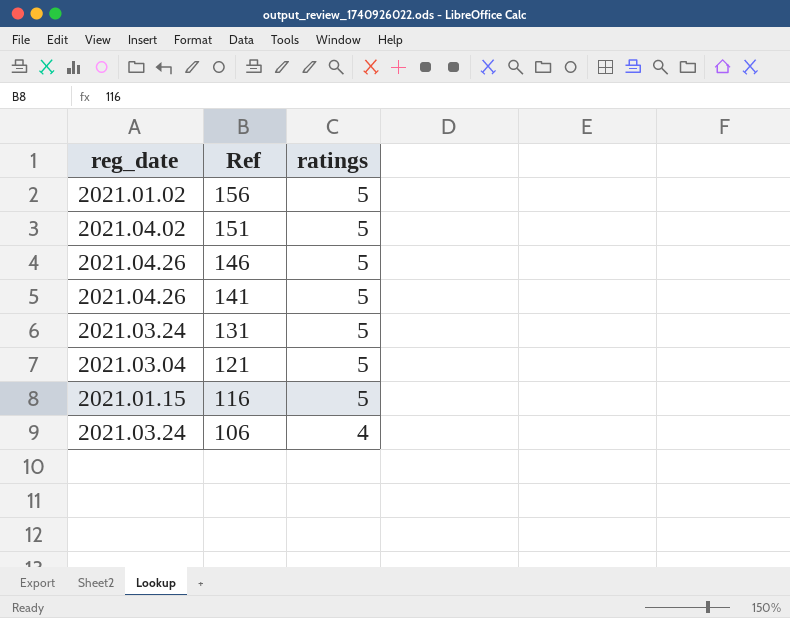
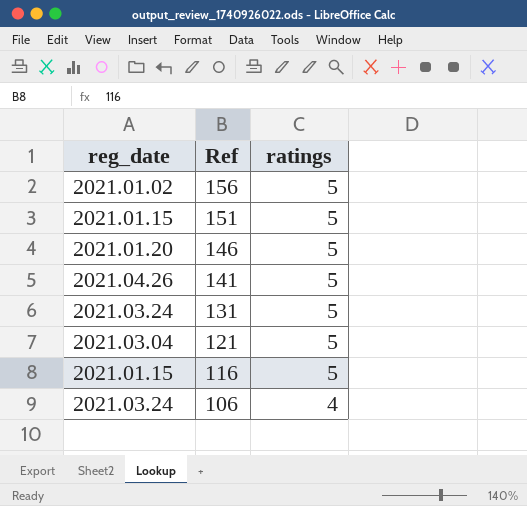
151 | reg_date: 2021.04.02 -> 2021.01.15
146 | reg_date: 2021.04.26 -> 2021.01.20

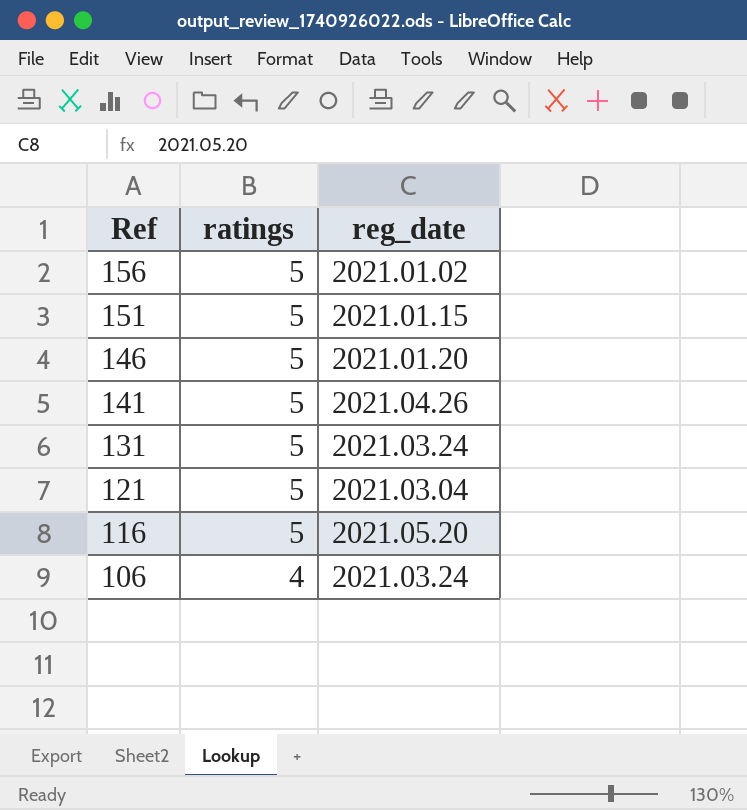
column reg_date | position: 1 -> 3
116 | reg_date: 2021.01.15 -> 2021.05.20

